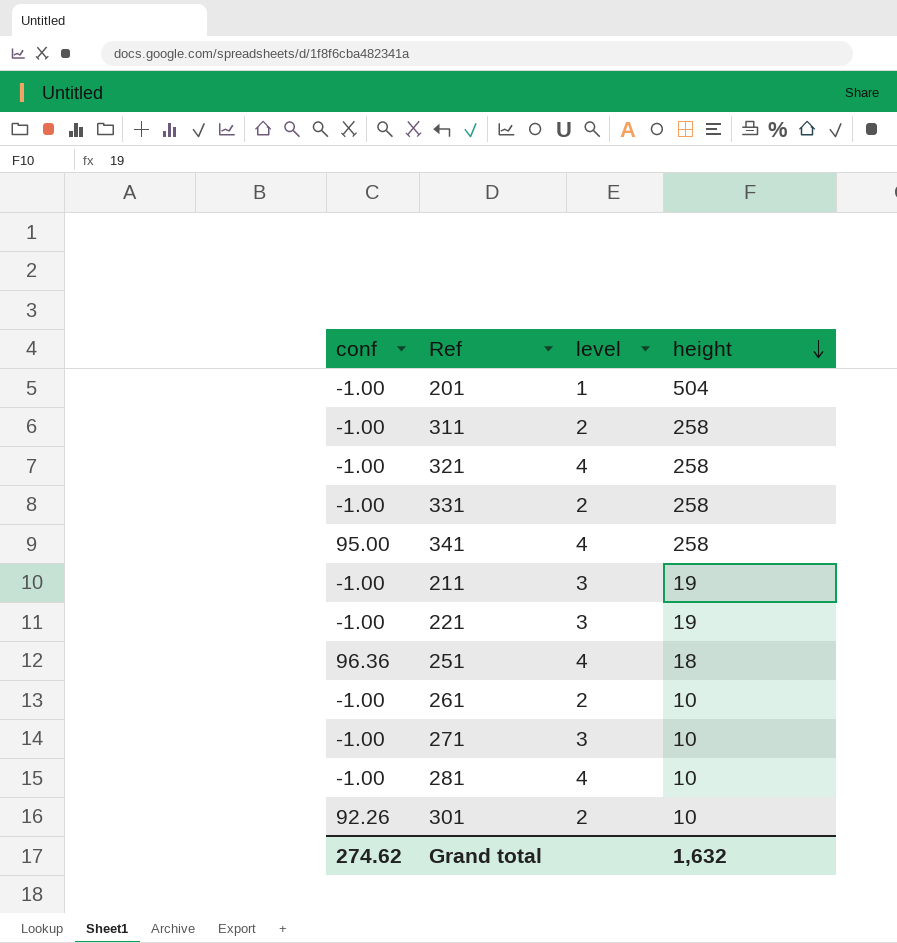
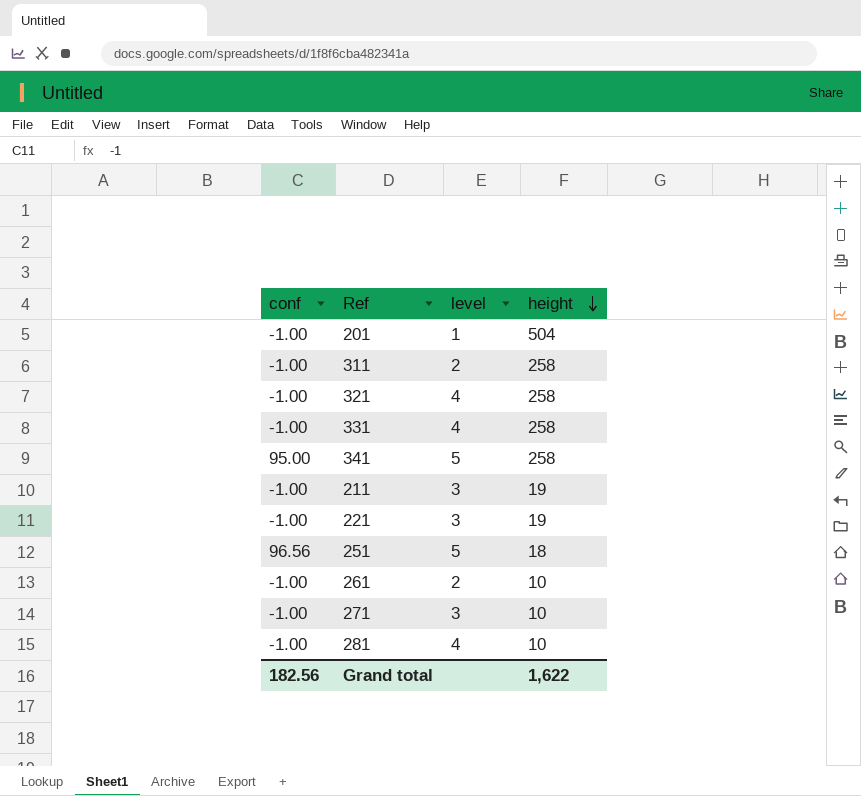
row 301: 92.26 | 2 | 10 -> none
331 | level: 2 -> 4
341 | level: 4 -> 5
251 | conf: 96.36 -> 96.56
251 | level: 4 -> 5
Grand total | conf: 274.62 -> 182.56
Grand total | height: 1,632 -> 1,622

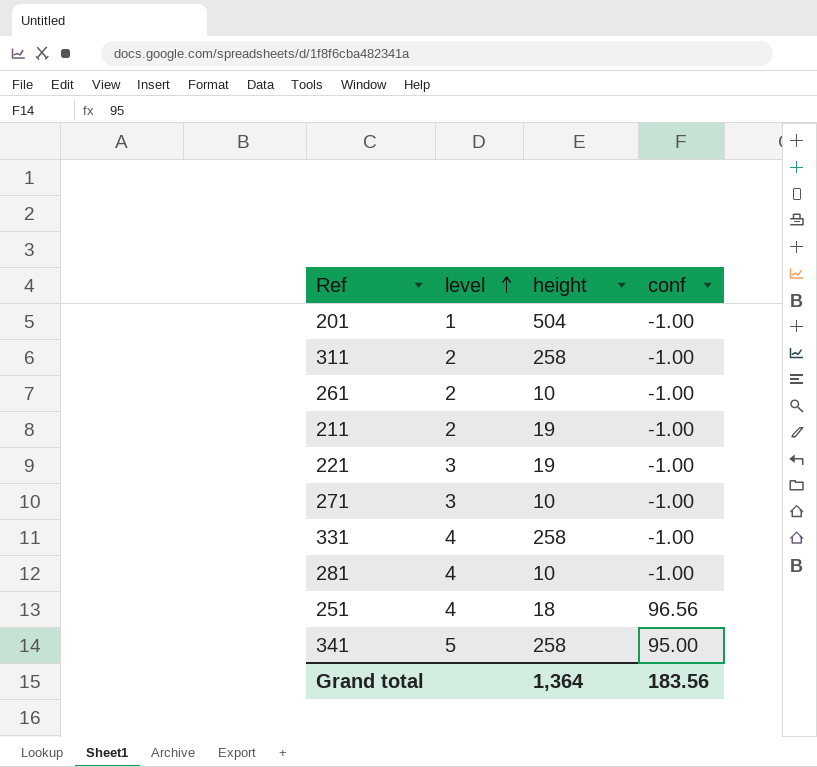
row order: height descending -> level ascending
column conf | position: 1 -> 4
row 321: -1.00 | 4 | 258 -> none
211 | level: 3 -> 2
251 | level: 5 -> 4
Grand total | height: 1,622 -> 1,364
Grand total | conf: 182.56 -> 183.56

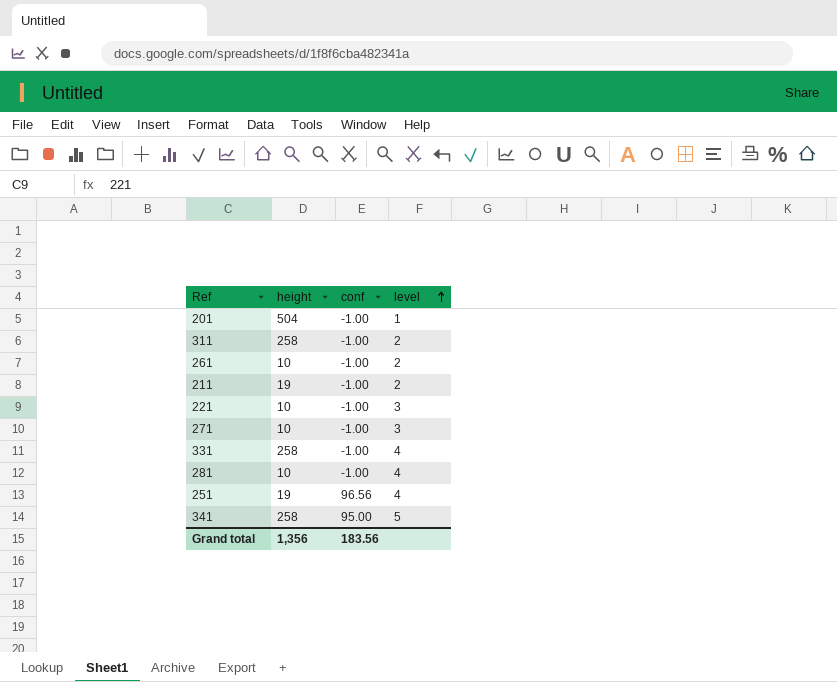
column level | position: 2 -> 4
221 | height: 19 -> 10
251 | height: 18 -> 19
Grand total | height: 1,364 -> 1,356

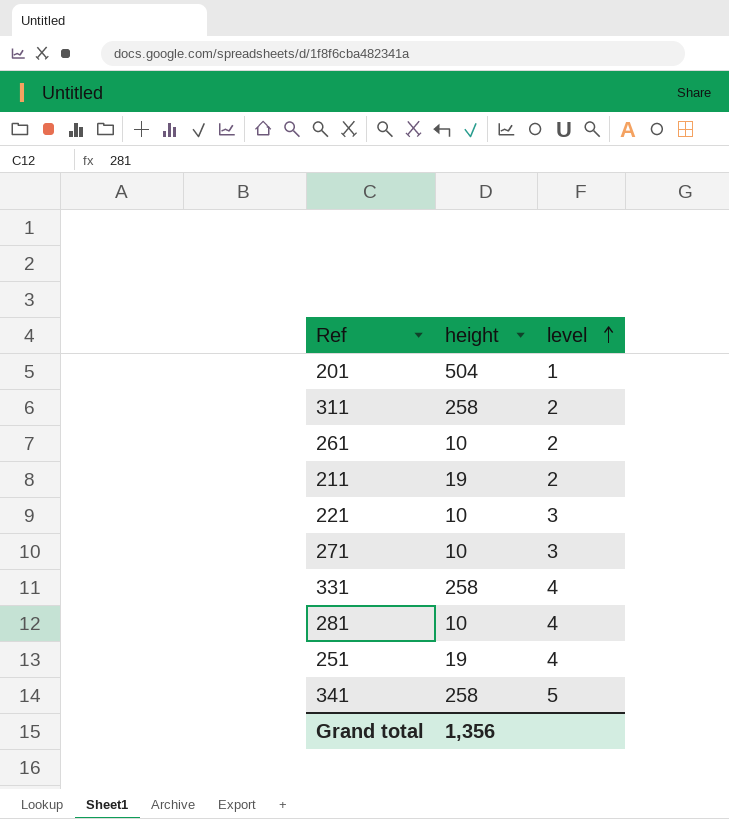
column conf | position: 3 -> none

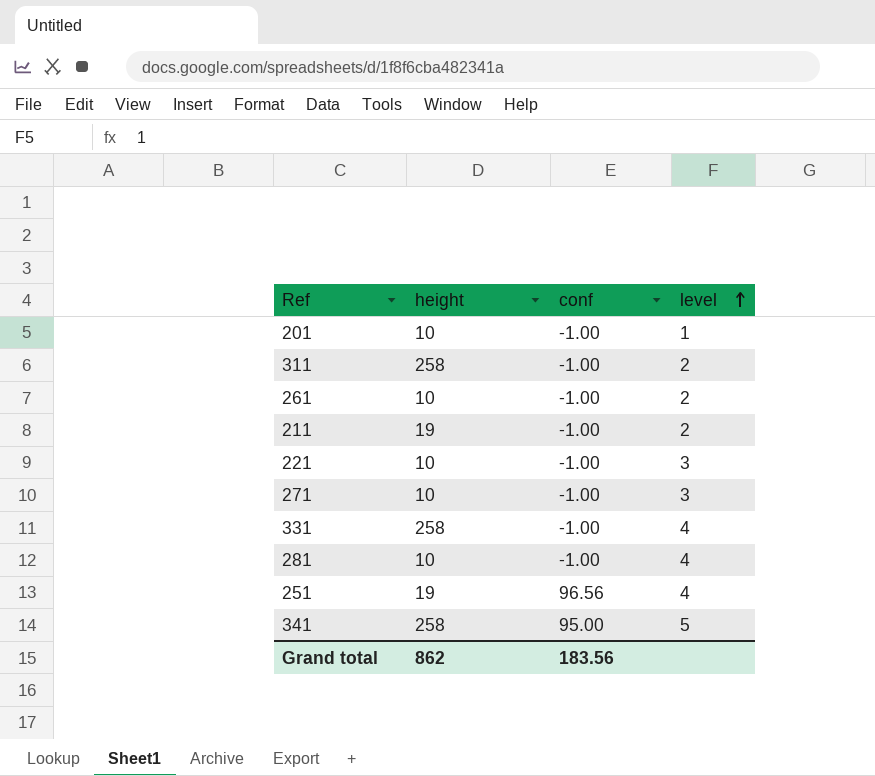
column conf | position: none -> 3
201 | height: 504 -> 10
Grand total | height: 1,356 -> 862

